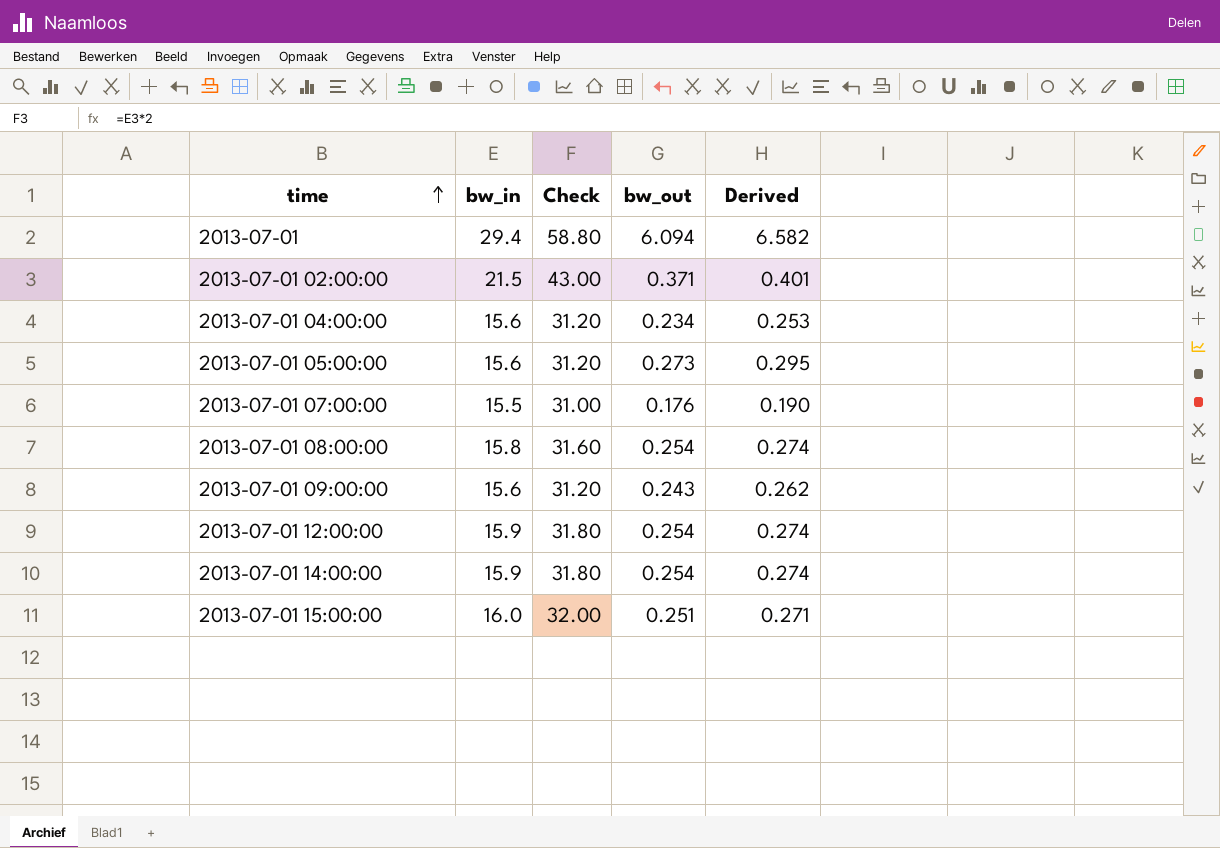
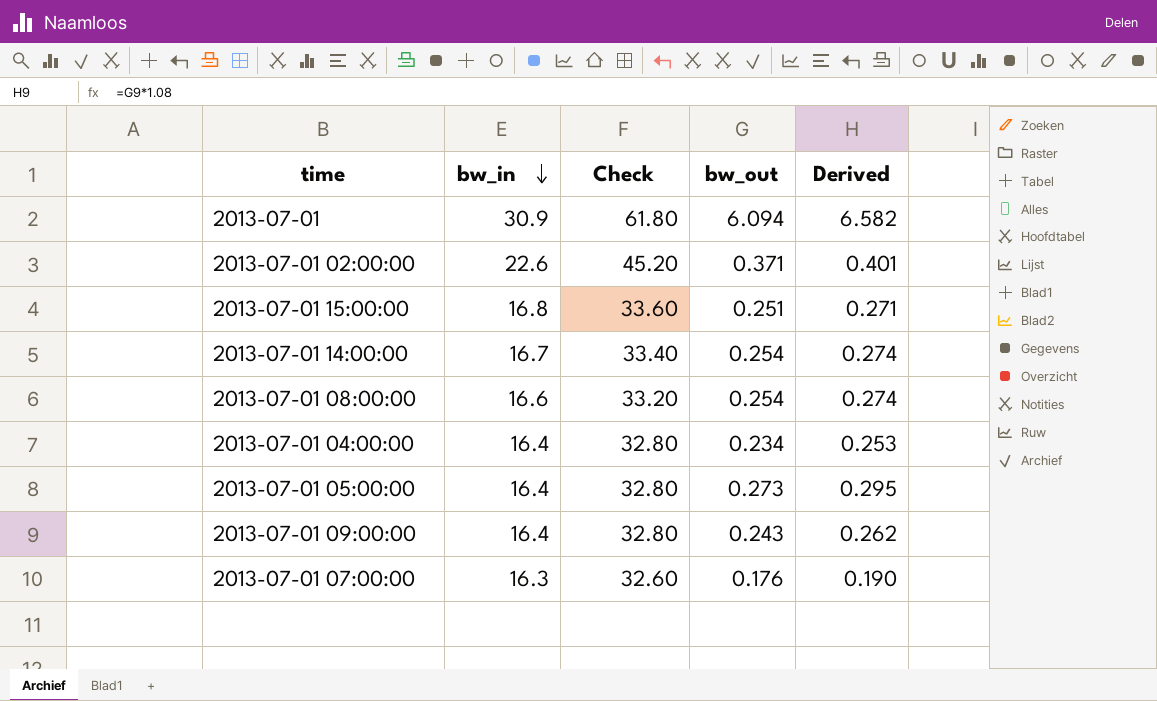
row order: time ascending -> bw_in descending
row 2013-07-01 12:00:00: 15.9 | 31.80 | 0.254 | 0.274 -> none
2013-07-01 | bw_in: 29.4 -> 30.9
2013-07-01 | Check: 58.80 -> 61.80
2013-07-01 02:00:00 | bw_in: 21.5 -> 22.6
2013-07-01 02:00:00 | Check: 43.00 -> 45.20
2013-07-01 15:00:00 | bw_in: 16.0 -> 16.8
2013-07-01 15:00:00 | Check: 32.00 -> 33.60
2013-07-01 14:00:00 | bw_in: 15.9 -> 16.7
2013-07-01 14:00:00 | Check: 31.80 -> 33.40
2013-07-01 08:00:00 | bw_in: 15.8 -> 16.6
2013-07-01 08:00:00 | Check: 31.60 -> 33.20
2013-07-01 04:00:00 | bw_in: 15.6 -> 16.4
2013-07-01 04:00:00 | Check: 31.20 -> 32.80
2013-07-01 05:00:00 | bw_in: 15.6 -> 16.4
2013-07-01 05:00:00 | Check: 31.20 -> 32.80
2013-07-01 09:00:00 | bw_in: 15.6 -> 16.4
2013-07-01 09:00:00 | Check: 31.20 -> 32.80
2013-07-01 07:00:00 | bw_in: 15.5 -> 16.3
2013-07-01 07:00:00 | Check: 31.00 -> 32.60

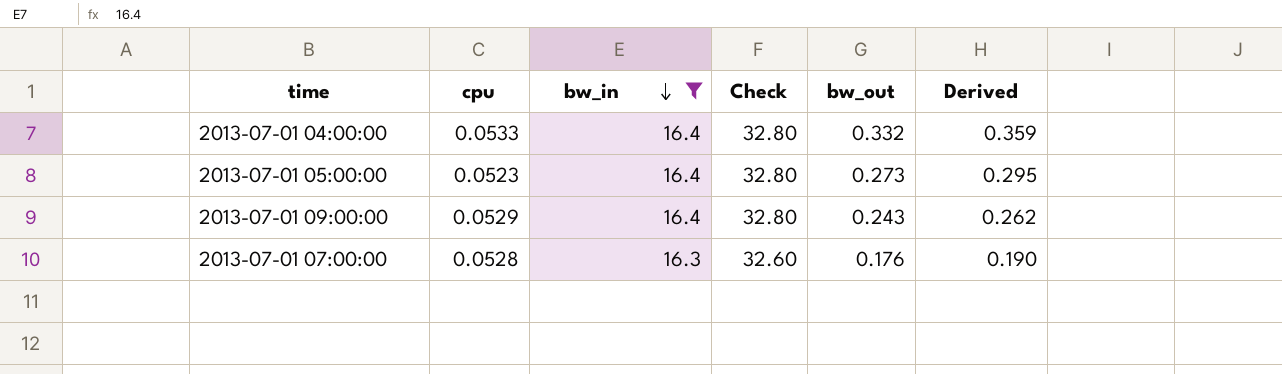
filter: none -> bw_in <= 16.4
column cpu | position: none -> 2
2013-07-01 04:00:00 | bw_out: 0.234 -> 0.332
2013-07-01 04:00:00 | Derived: 0.253 -> 0.359

